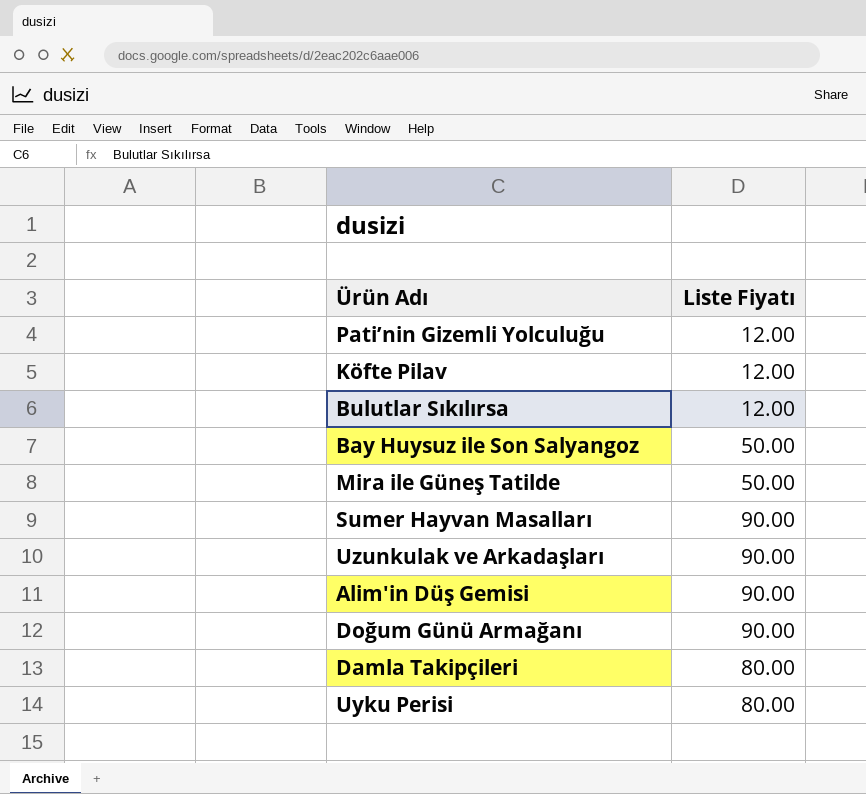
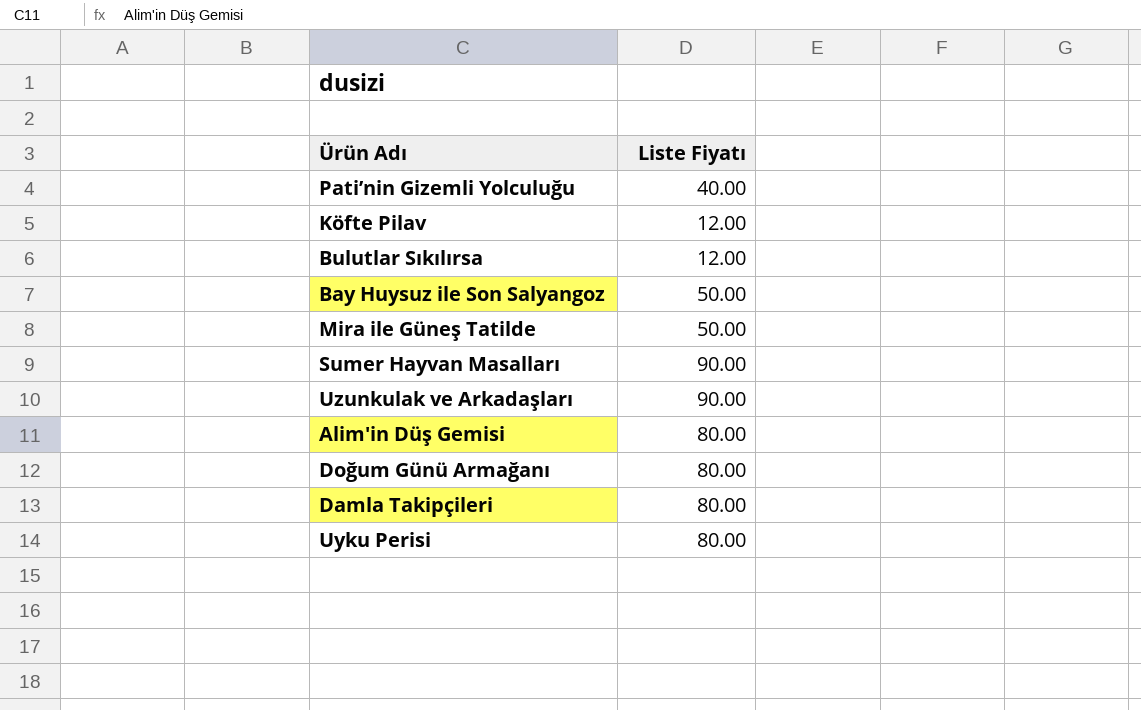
Pati’nin Gizemli Yolculuğu | Liste Fiyatı: 12.00 -> 40.00
Alim'in Düş Gemisi | Liste Fiyatı: 90.00 -> 80.00
Doğum Günü Armağanı | Liste Fiyatı: 90.00 -> 80.00

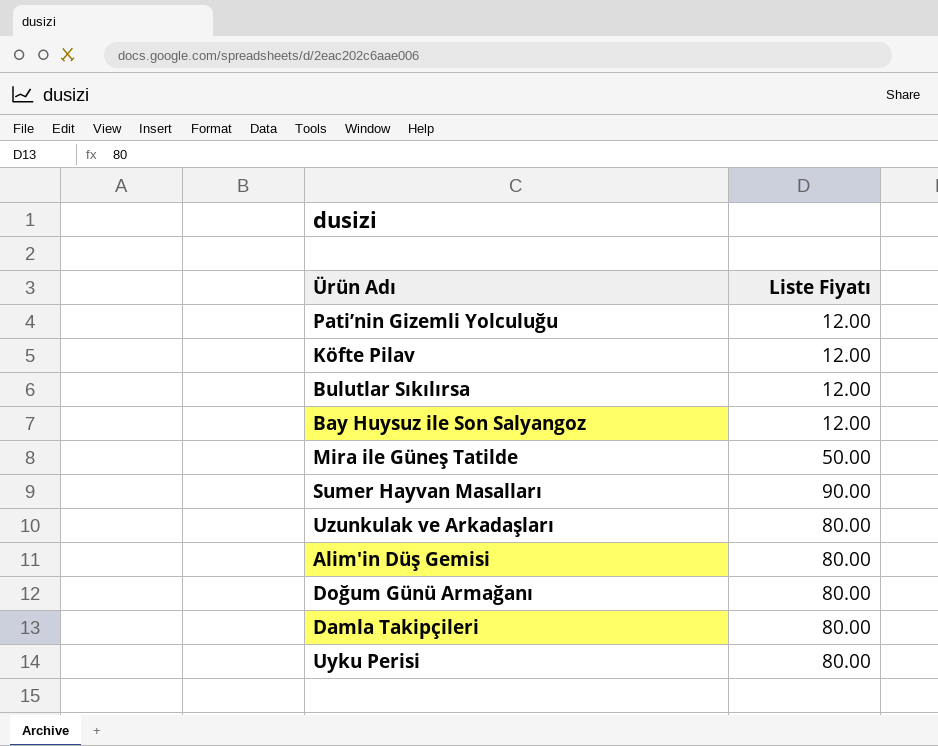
Pati’nin Gizemli Yolculuğu | Liste Fiyatı: 40.00 -> 12.00
Bay Huysuz ile Son Salyangoz | Liste Fiyatı: 50.00 -> 12.00
Uzunkulak ve Arkadaşları | Liste Fiyatı: 90.00 -> 80.00

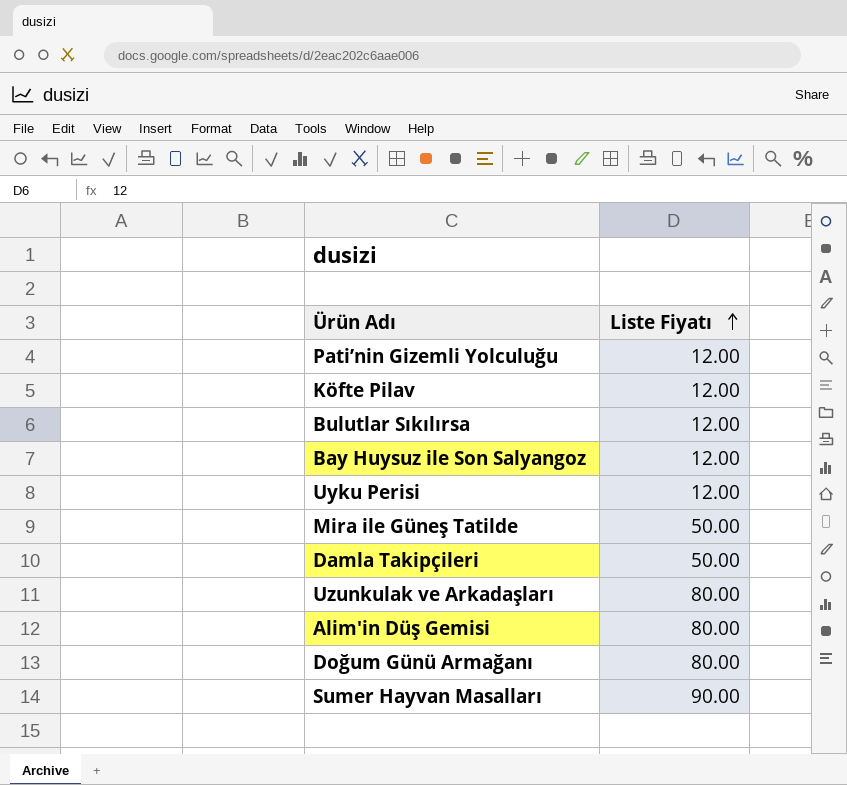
row order: none -> Liste Fiyatı ascending
Uyku Perisi | Liste Fiyatı: 80.00 -> 12.00
Damla Takipçileri | Liste Fiyatı: 80.00 -> 50.00

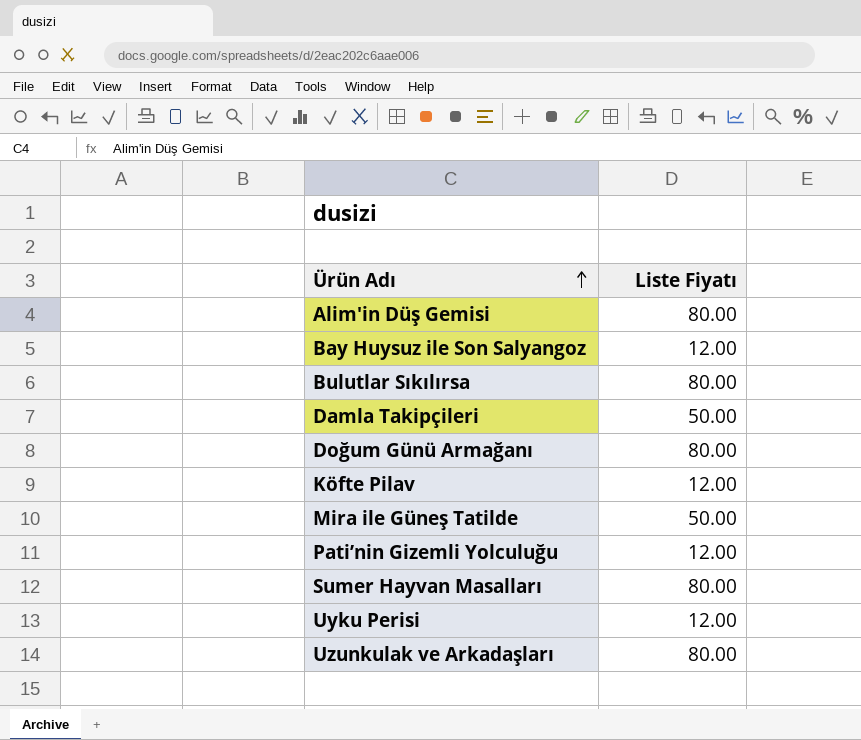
row order: Liste Fiyatı ascending -> Ürün Adı ascending
Bulutlar Sıkılırsa | Liste Fiyatı: 12.00 -> 80.00
Sumer Hayvan Masalları | Liste Fiyatı: 90.00 -> 80.00

